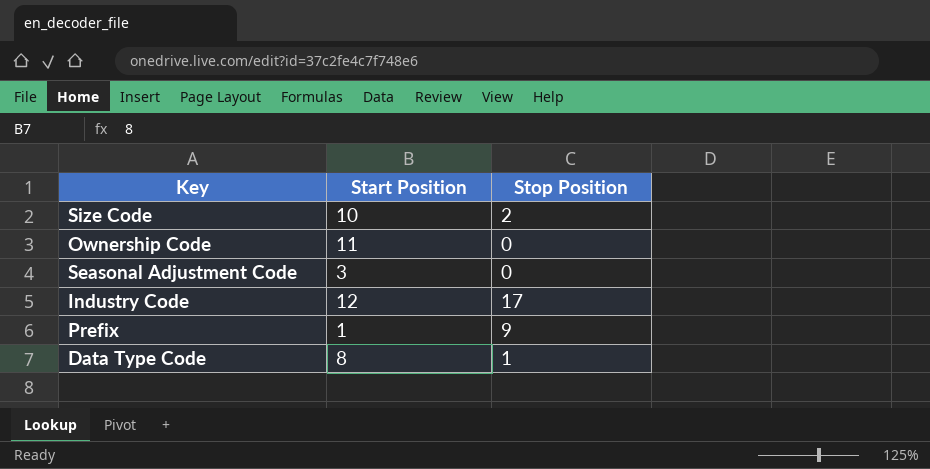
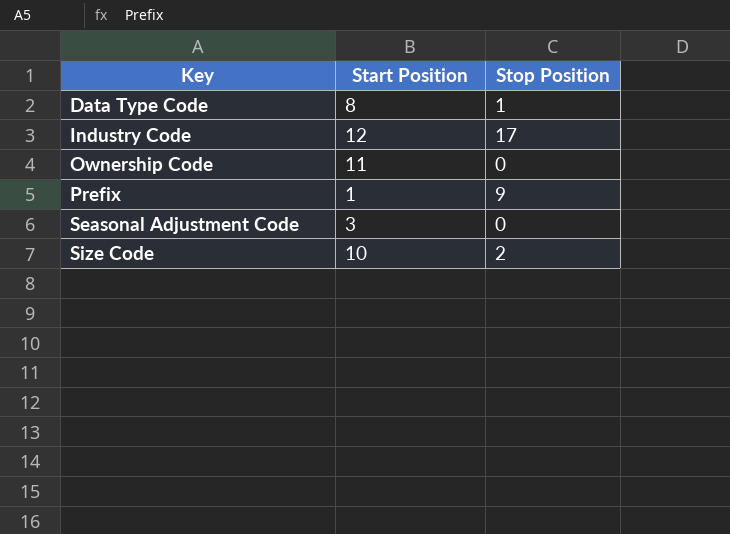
row order: none -> Key ascending

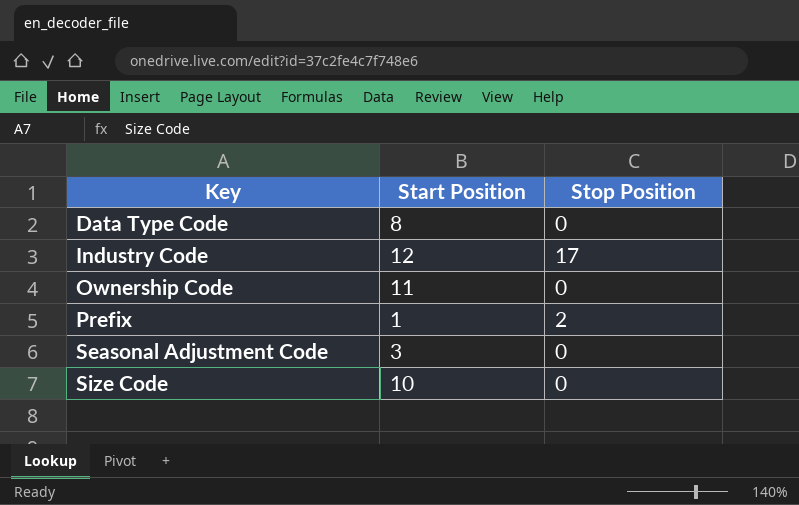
Data Type Code | Stop Position: 1 -> 0
Prefix | Stop Position: 9 -> 2
Size Code | Stop Position: 2 -> 0

